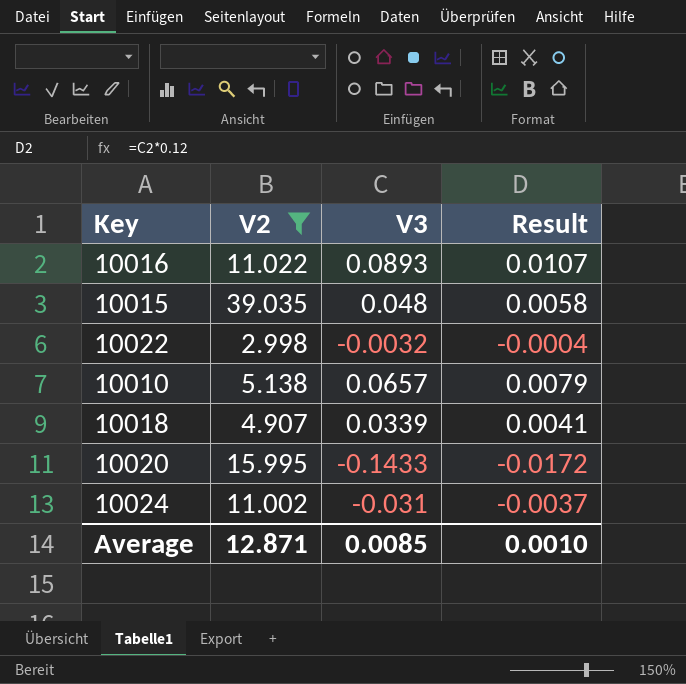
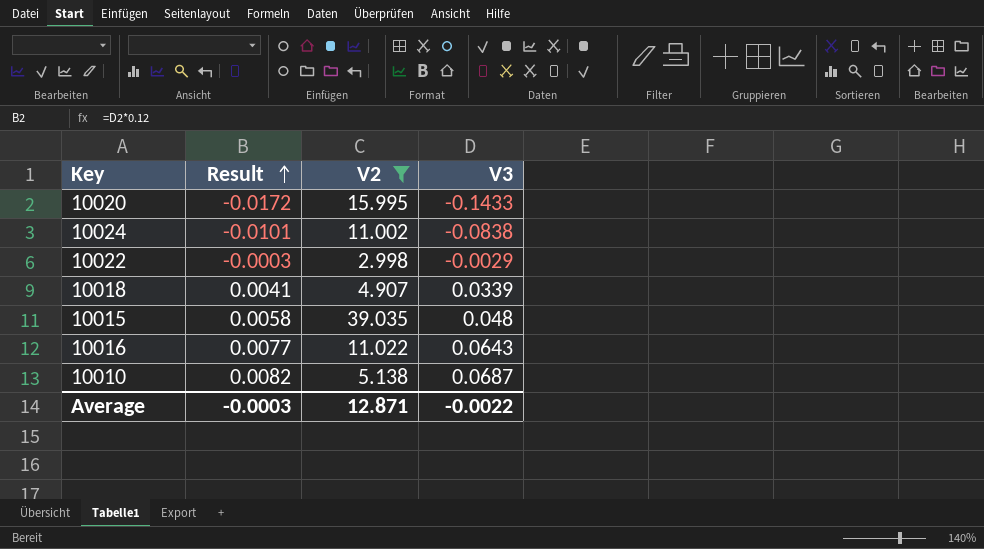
row order: none -> Result ascending
column Result | position: 4 -> 2
10024 | Result: -0.0037 -> -0.0101
10024 | V3: -0.031 -> -0.0838
10022 | Result: -0.0004 -> -0.0003
10022 | V3: -0.0032 -> -0.0029
10016 | Result: 0.0107 -> 0.0077
10016 | V3: 0.0893 -> 0.0643
10010 | Result: 0.0079 -> 0.0082
10010 | V3: 0.0657 -> 0.0687
Average | Result: 0.0010 -> -0.0003
Average | V3: 0.0085 -> -0.0022

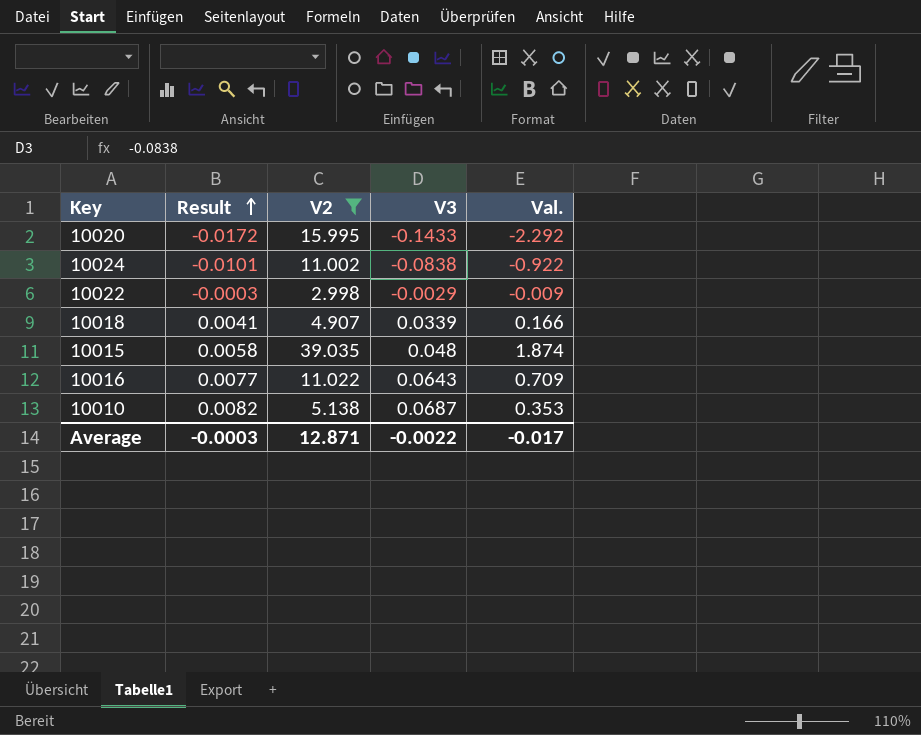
column Val. | formula: none -> [V2] * [V3]

